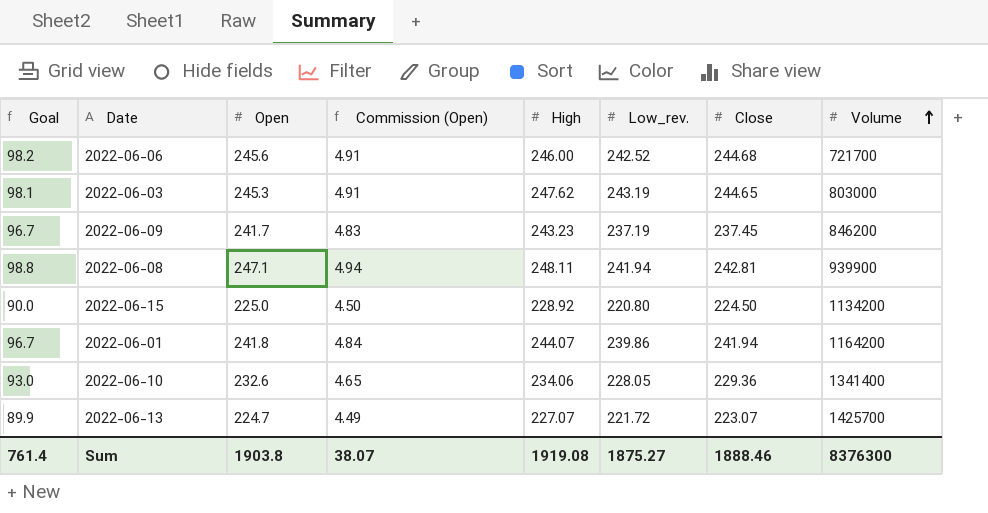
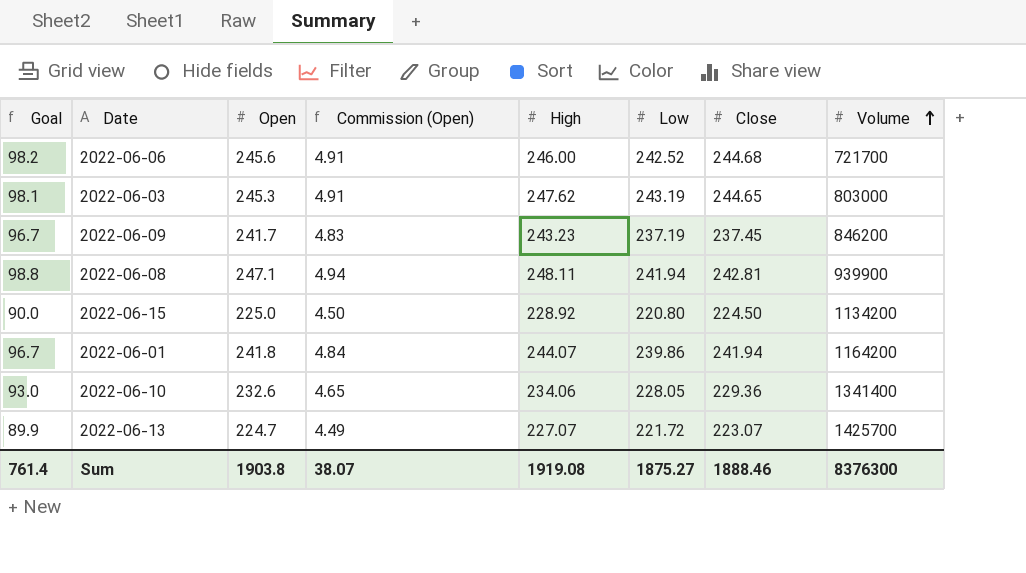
column name: Low_rev. -> Low

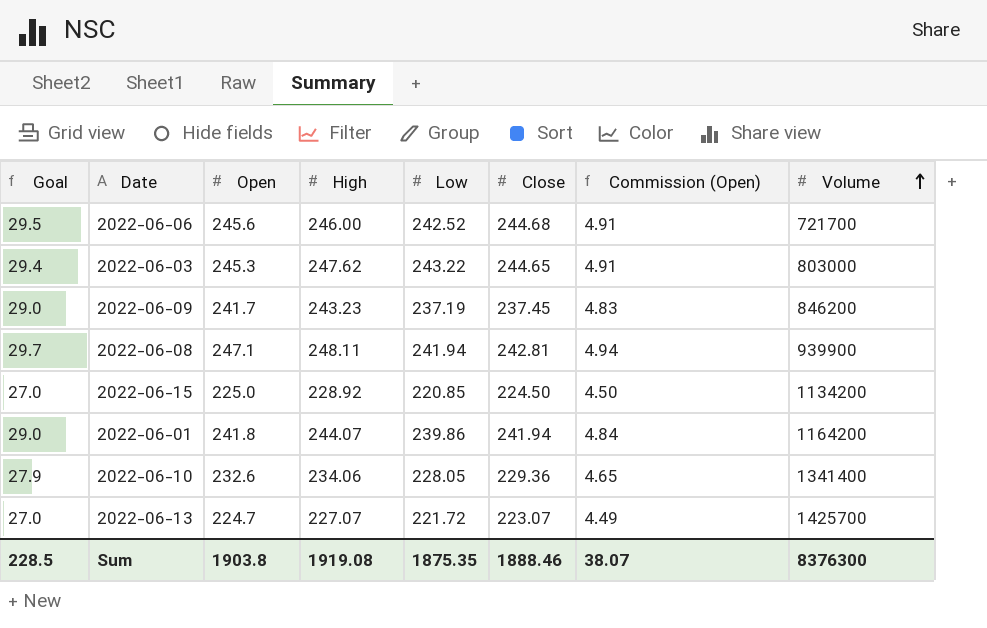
column Goal | formula: [Open] * 0.4 -> [Open] * 0.12
column Commission (Open) | position: 4 -> 7
2022-06-03 | Low: 243.19 -> 243.22
2022-06-15 | Low: 220.80 -> 220.85
Sum | Goal: 761.4 -> 228.5
Sum | Low: 1875.27 -> 1875.35

